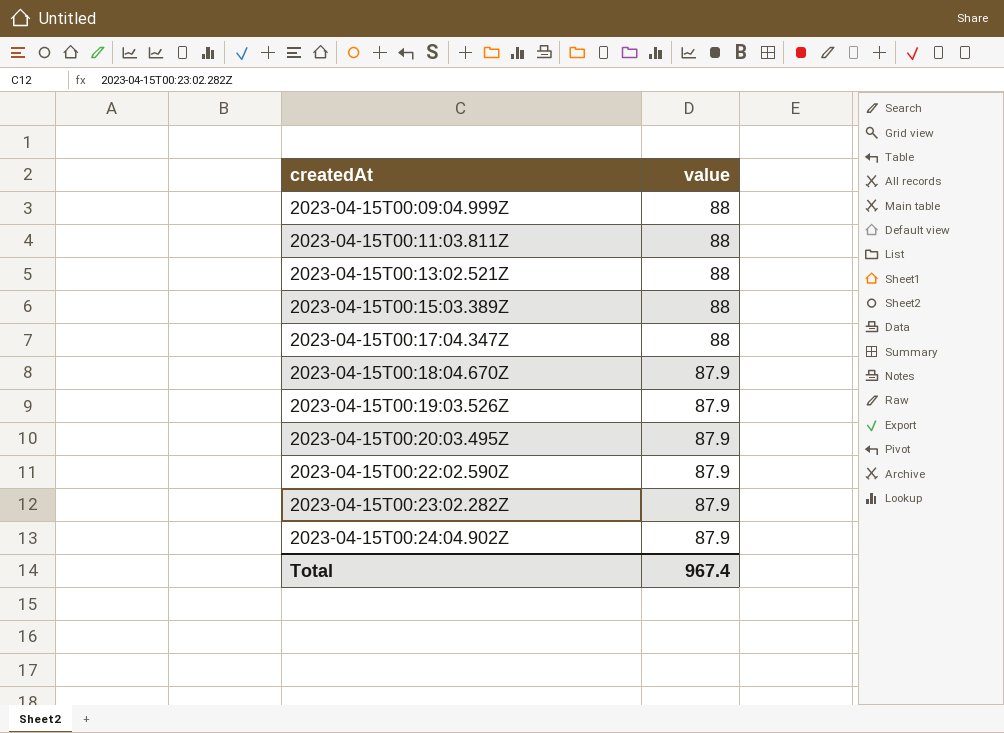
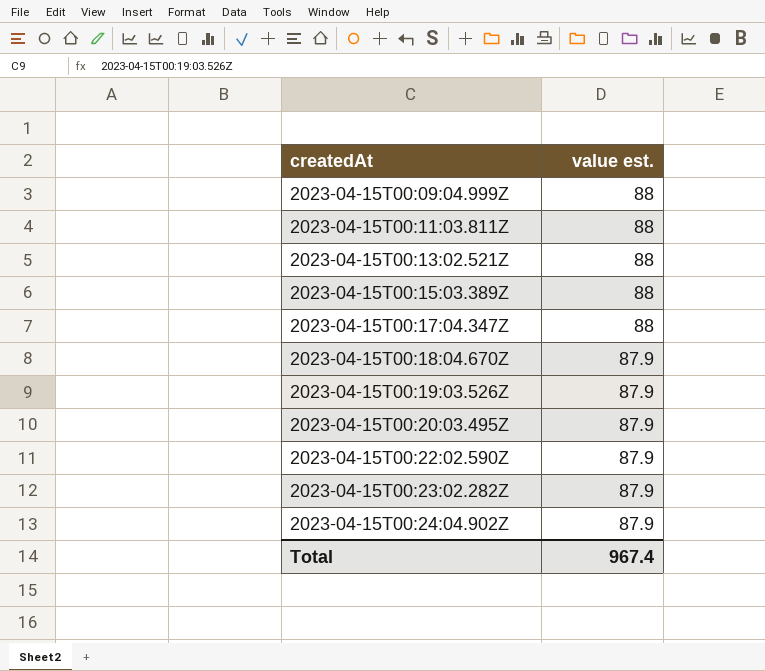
column name: value -> value est.

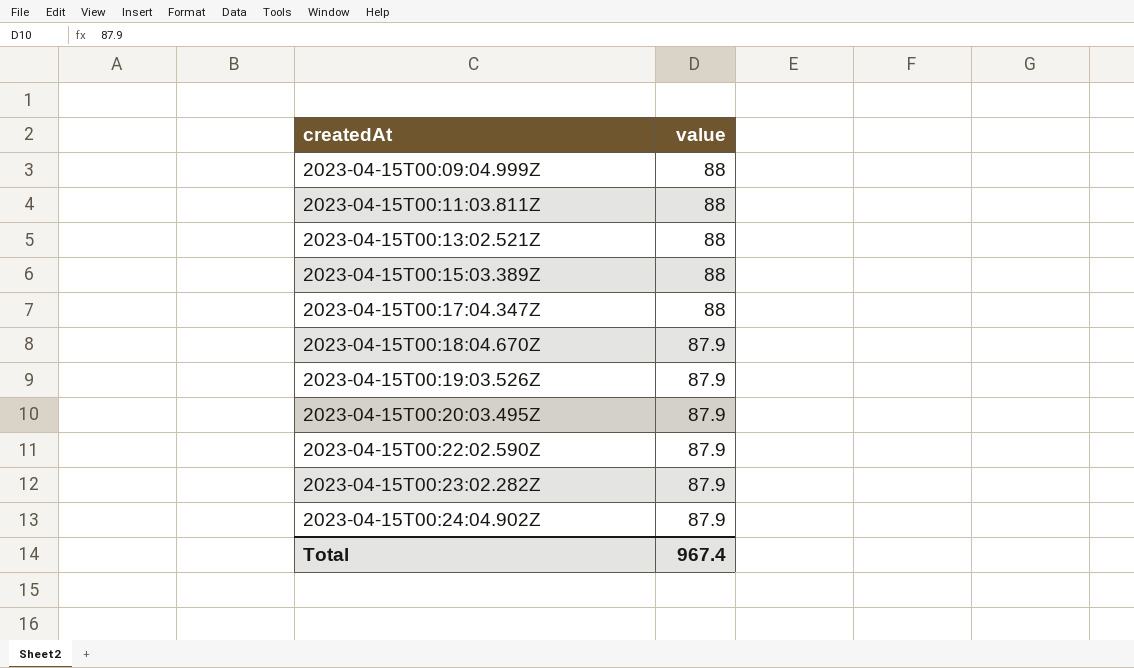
column name: value est. -> value

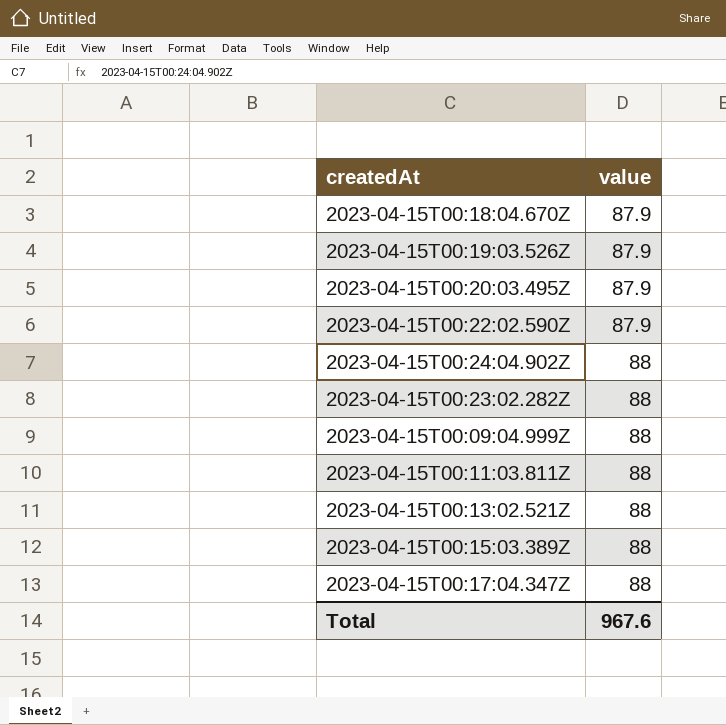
row order: createdAt ascending -> value ascending
2023-04-15T00:24:04.902Z | value: 87.9 -> 88
2023-04-15T00:23:02.282Z | value: 87.9 -> 88
Total | value: 967.4 -> 967.6

